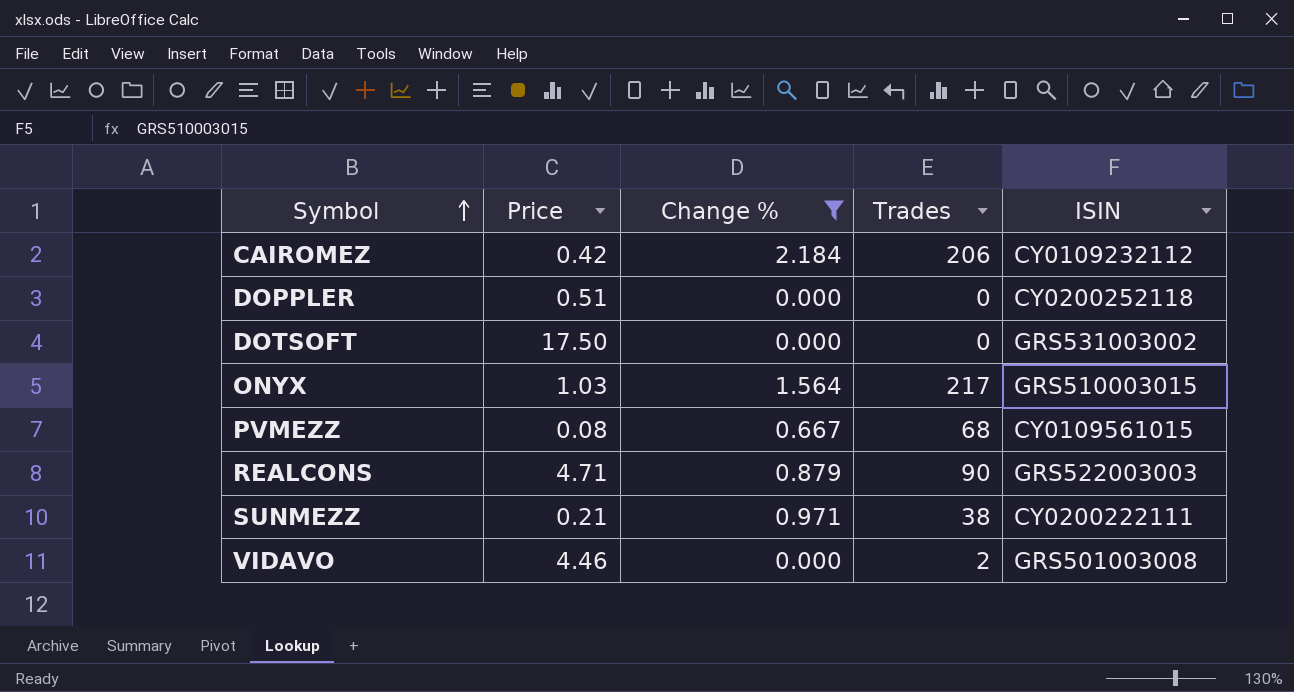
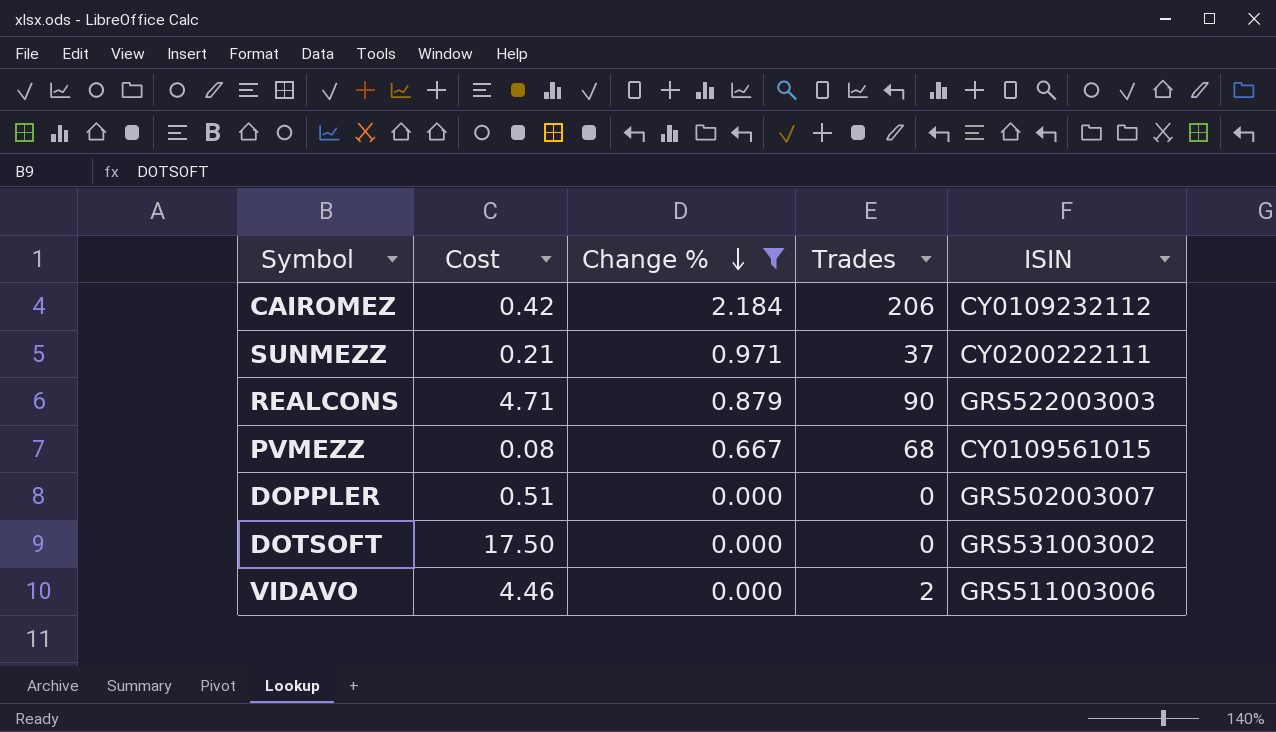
row order: Symbol ascending -> Change % descending
column name: Price -> Cost
row ONYX: 1.03 | 1.564 | 217 | GRS510003015 -> none
SUNMEZZ | Trades: 38 -> 37
DOPPLER | ISIN: CY0200252118 -> GRS502003007
VIDAVO | ISIN: GRS501003008 -> GRS511003006

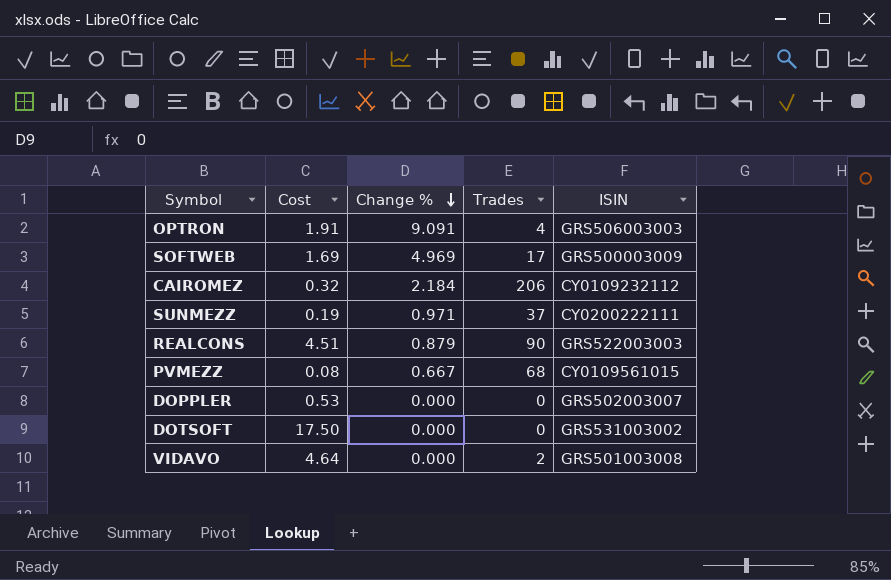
filter: Change % <= 2.184 -> none
CAIROMEZ | Cost: 0.42 -> 0.32
SUNMEZZ | Cost: 0.21 -> 0.19
REALCONS | Cost: 4.71 -> 4.51
DOPPLER | Cost: 0.51 -> 0.53
VIDAVO | Cost: 4.46 -> 4.64
VIDAVO | ISIN: GRS511003006 -> GRS501003008

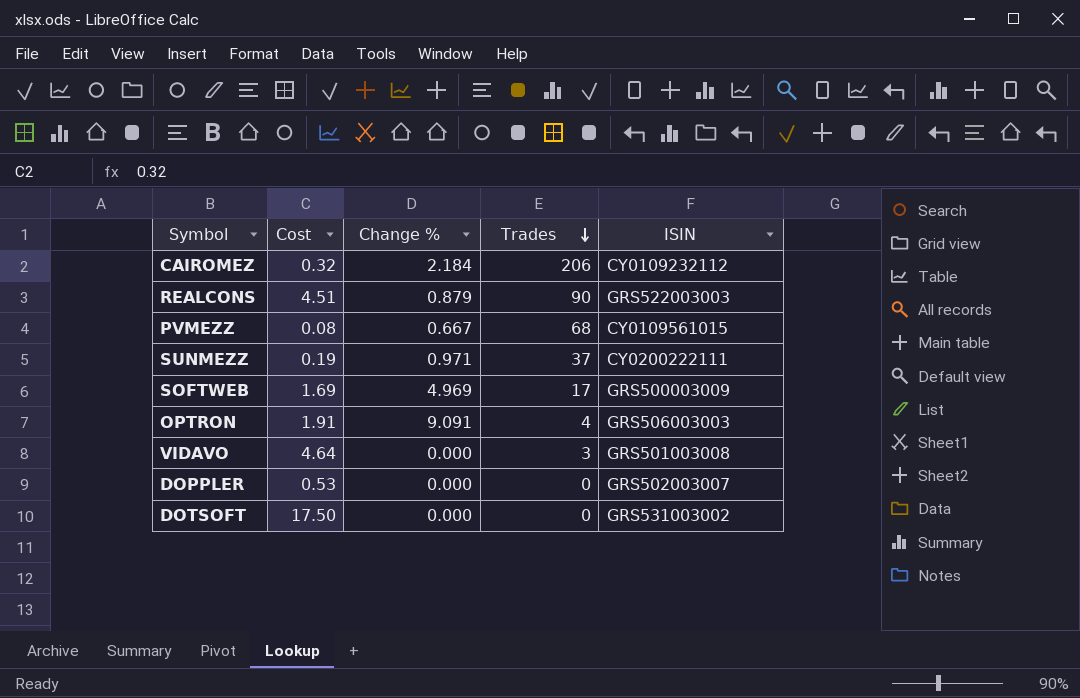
row order: Change % descending -> Trades descending
VIDAVO | Trades: 2 -> 3

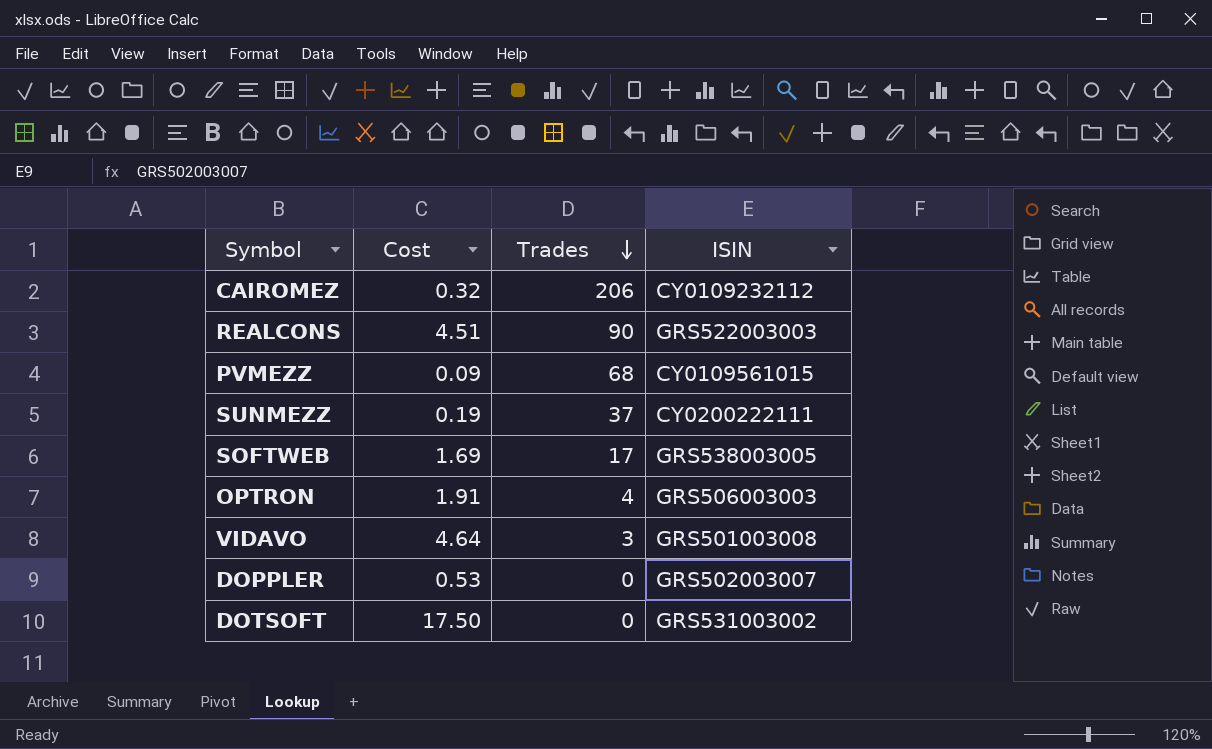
column Change % | position: 3 -> none
PVMEZZ | Cost: 0.08 -> 0.09
SOFTWEB | ISIN: GRS500003009 -> GRS538003005

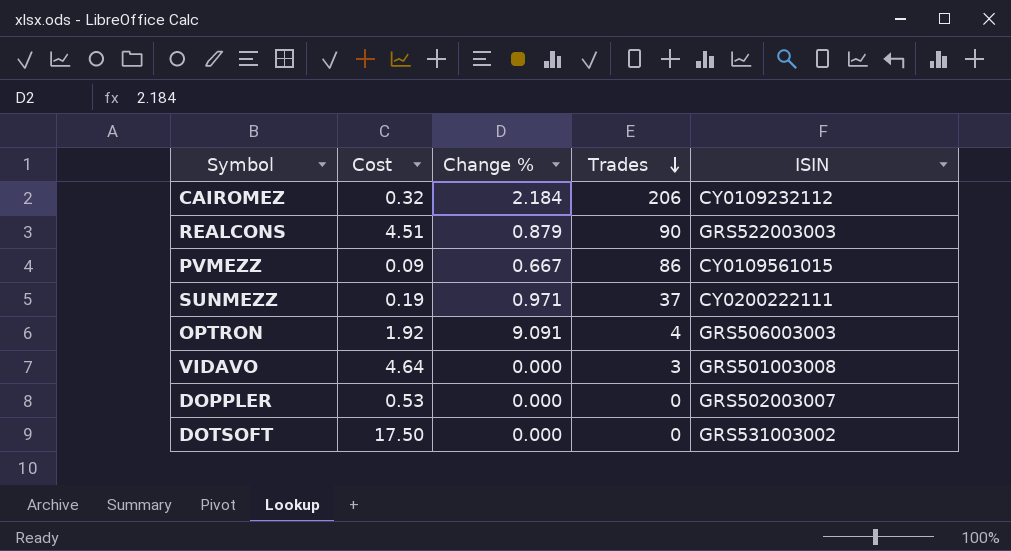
column Change % | position: none -> 3
row SOFTWEB: 1.69 | 17 | GRS538003005 -> none
PVMEZZ | Trades: 68 -> 86
OPTRON | Cost: 1.91 -> 1.92

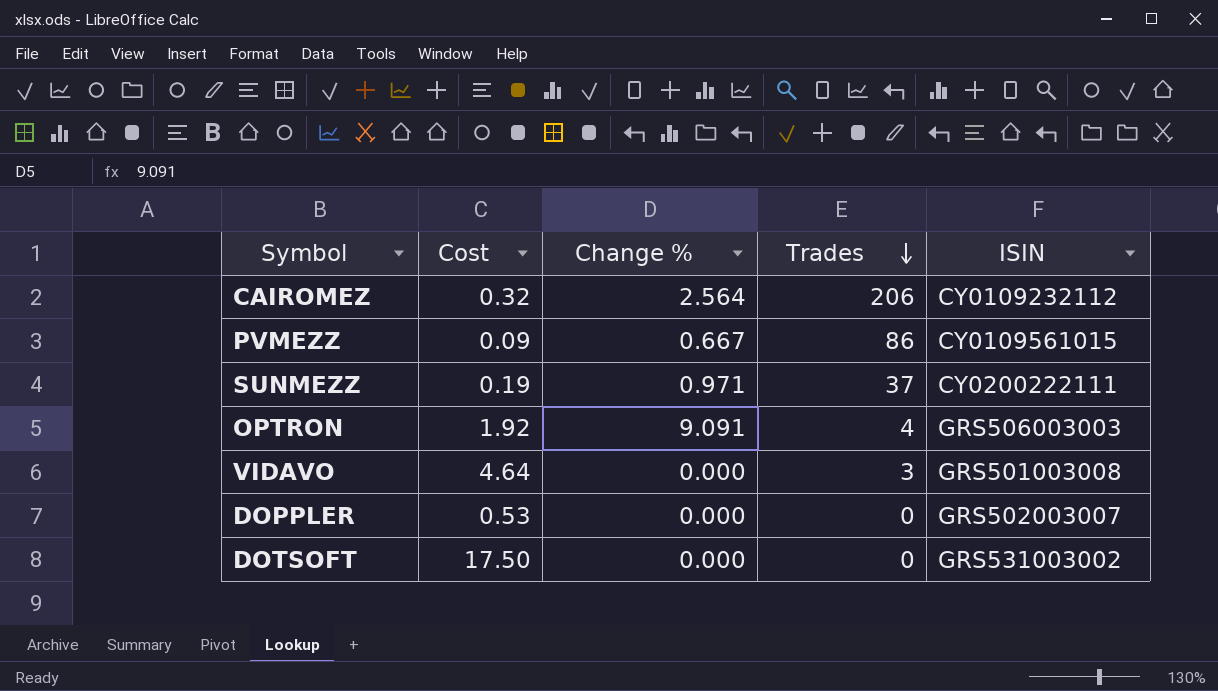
row REALCONS: 4.51 | 0.879 | 90 | GRS522003003 -> none
CAIROMEZ | Change %: 2.184 -> 2.564

